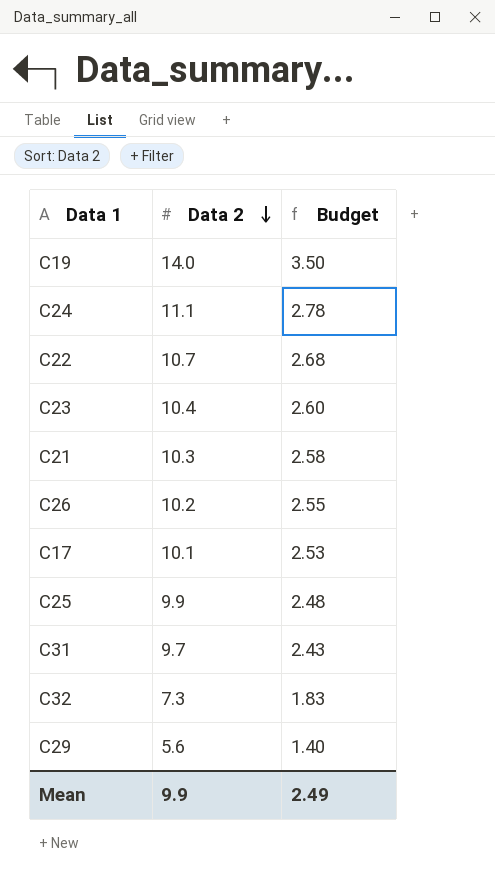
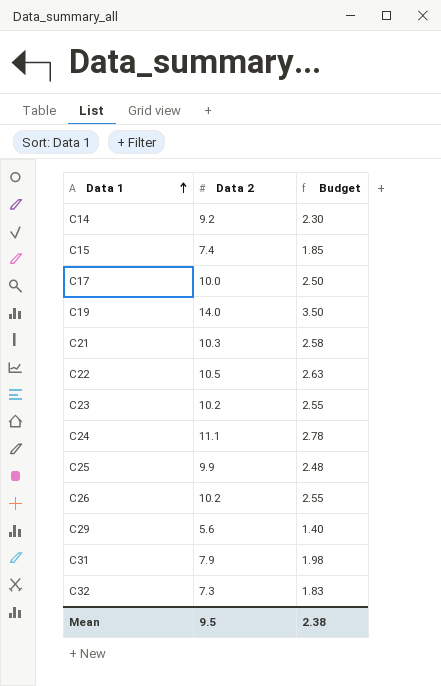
row order: Data 2 descending -> Data 1 ascending
row C14: none -> 9.2 | 2.30
row C15: none -> 7.4 | 1.85
C17 | Data 2: 10.1 -> 10.0
C17 | Budget: 2.53 -> 2.50
C22 | Data 2: 10.7 -> 10.5
C22 | Budget: 2.68 -> 2.63
C23 | Data 2: 10.4 -> 10.2
C23 | Budget: 2.60 -> 2.55
C31 | Data 2: 9.7 -> 7.9
C31 | Budget: 2.43 -> 1.98
Mean | Data 2: 9.9 -> 9.5
Mean | Budget: 2.49 -> 2.38

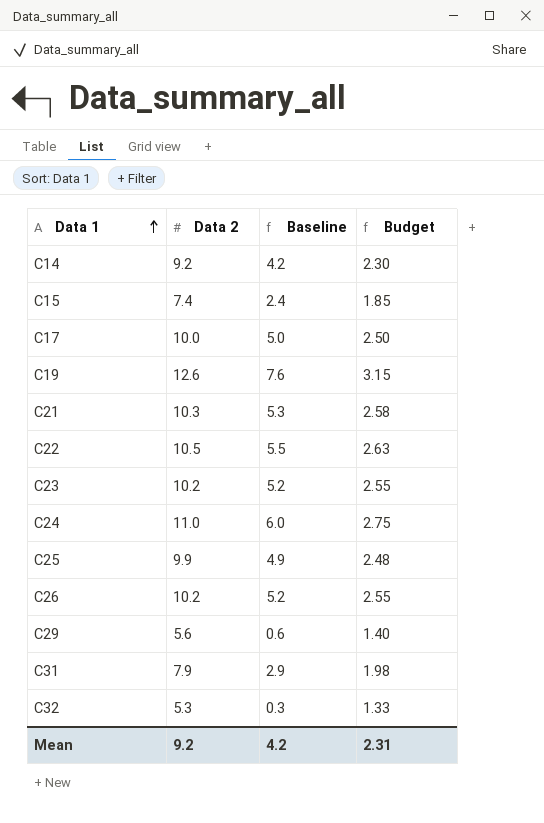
column Baseline | formula: none -> [Data 2] - 5
C19 | Data 2: 14.0 -> 12.6
C19 | Budget: 3.50 -> 3.15
C24 | Data 2: 11.1 -> 11.0
C24 | Budget: 2.78 -> 2.75
C32 | Data 2: 7.3 -> 5.3
C32 | Budget: 1.83 -> 1.33
Mean | Data 2: 9.5 -> 9.2
Mean | Budget: 2.38 -> 2.31

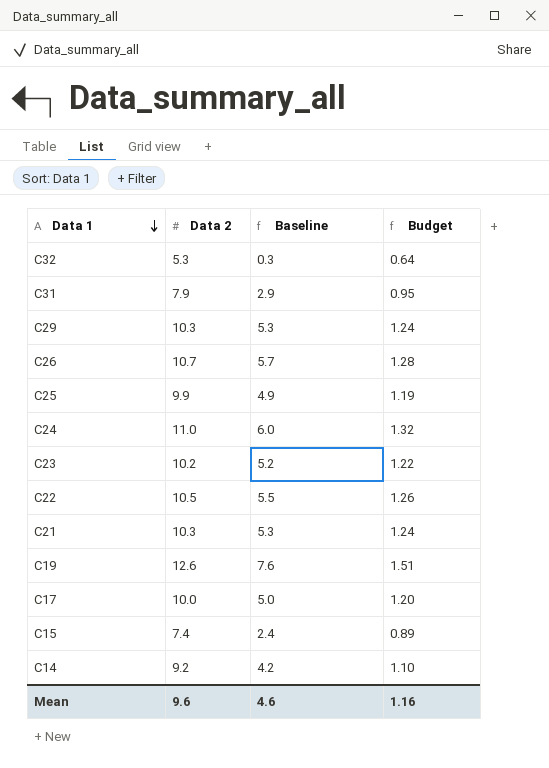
row order: Data 1 ascending -> Data 1 descending
column Budget | formula: [Data 2] * 0.25 -> [Data 2] * 0.12
C29 | Data 2: 5.6 -> 10.3
C29 | Baseline: 0.6 -> 5.3
C26 | Data 2: 10.2 -> 10.7
C26 | Baseline: 5.2 -> 5.7
Mean | Data 2: 9.2 -> 9.6
Mean | Baseline: 4.2 -> 4.6
Mean | Budget: 2.31 -> 1.16

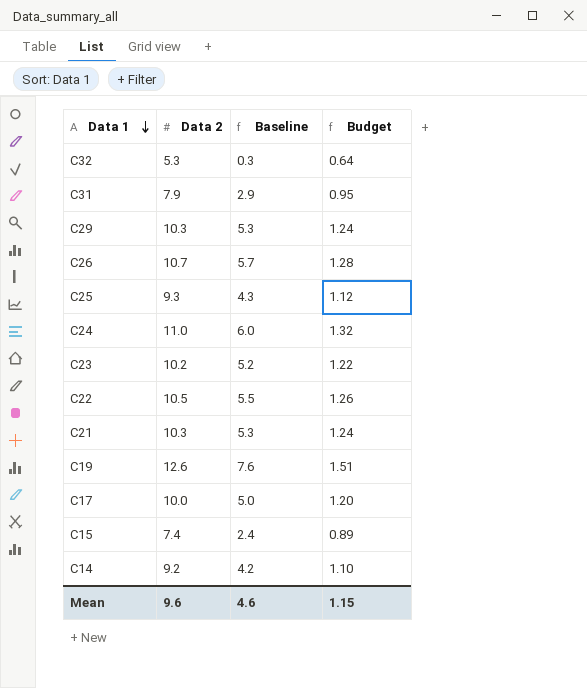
C25 | Data 2: 9.9 -> 9.3
C25 | Baseline: 4.9 -> 4.3
C25 | Budget: 1.19 -> 1.12
Mean | Budget: 1.16 -> 1.15

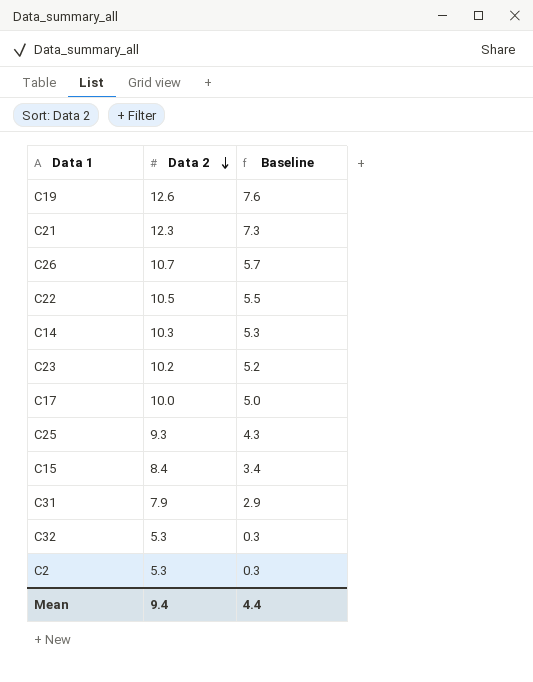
row order: Data 1 descending -> Data 2 descending
column Budget | formula: [Data 2] * 0.12 -> none
row C29: 10.3 | 5.3 | 1.24 -> none
row C24: 11.0 | 6.0 | 1.32 -> none
C21 | Data 2: 10.3 -> 12.3
C21 | Baseline: 5.3 -> 7.3
C14 | Data 2: 9.2 -> 10.3
C14 | Baseline: 4.2 -> 5.3
C15 | Data 2: 7.4 -> 8.4
C15 | Baseline: 2.4 -> 3.4
row C2: none -> 5.3 | 0.3
Mean | Data 2: 9.6 -> 9.4
Mean | Baseline: 4.6 -> 4.4

